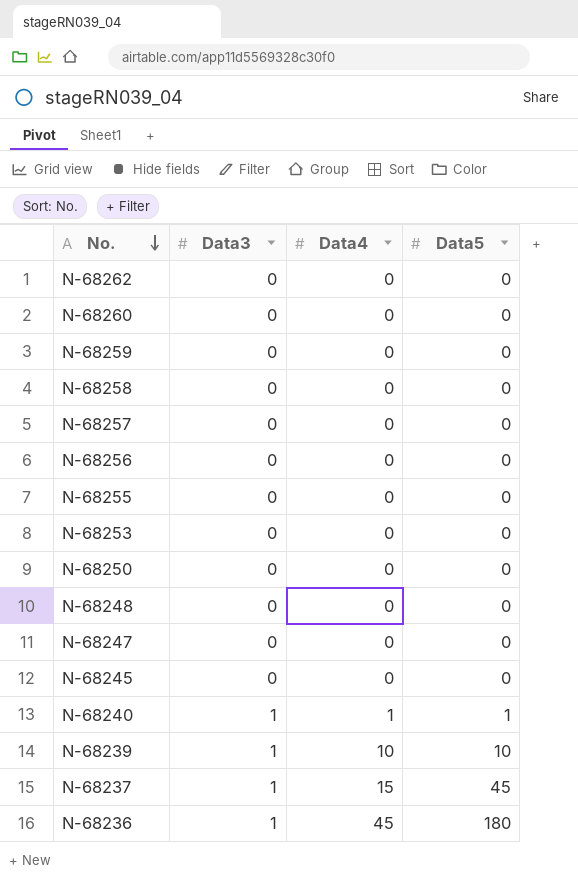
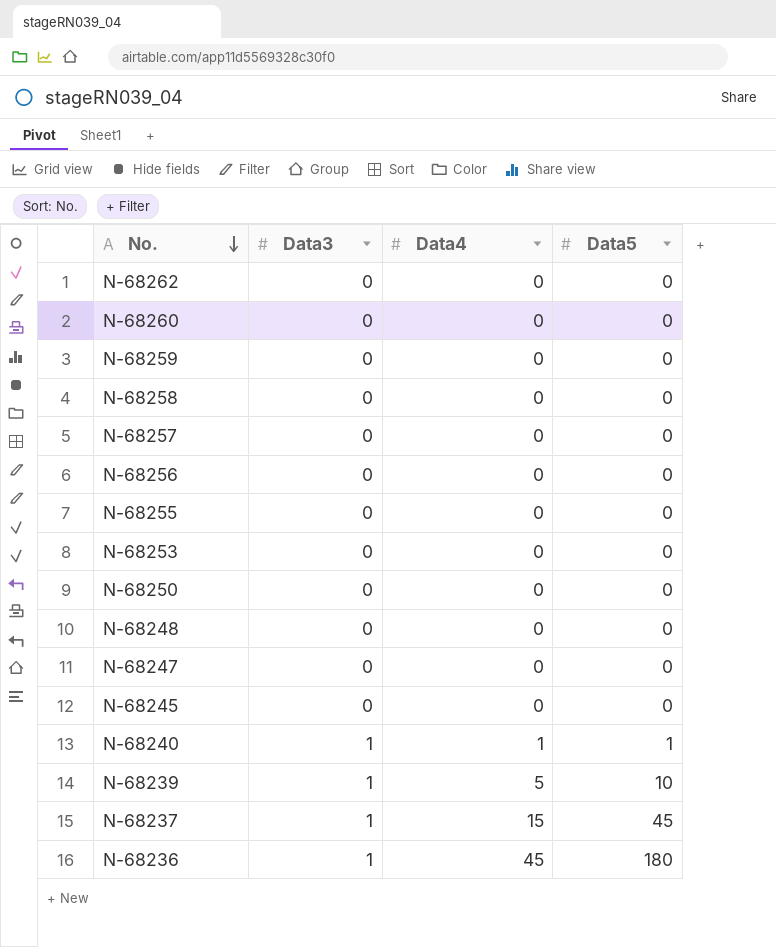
N-68239 | Data4: 10 -> 5

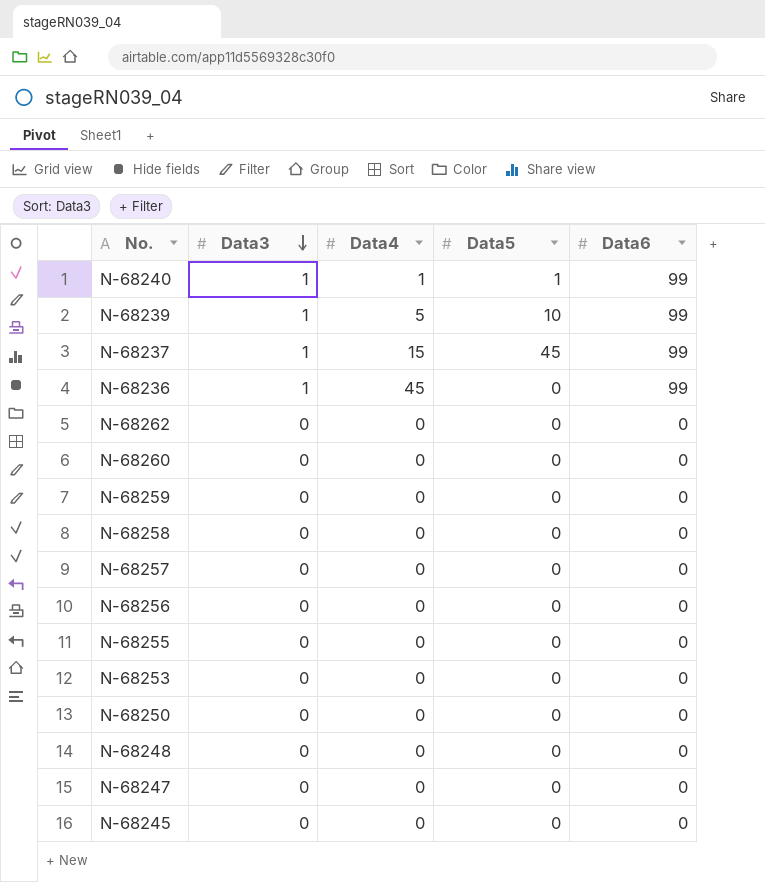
row order: No. descending -> Data3 descending
column Data6 | position: none -> 5
N-68236 | Data5: 180 -> 0

